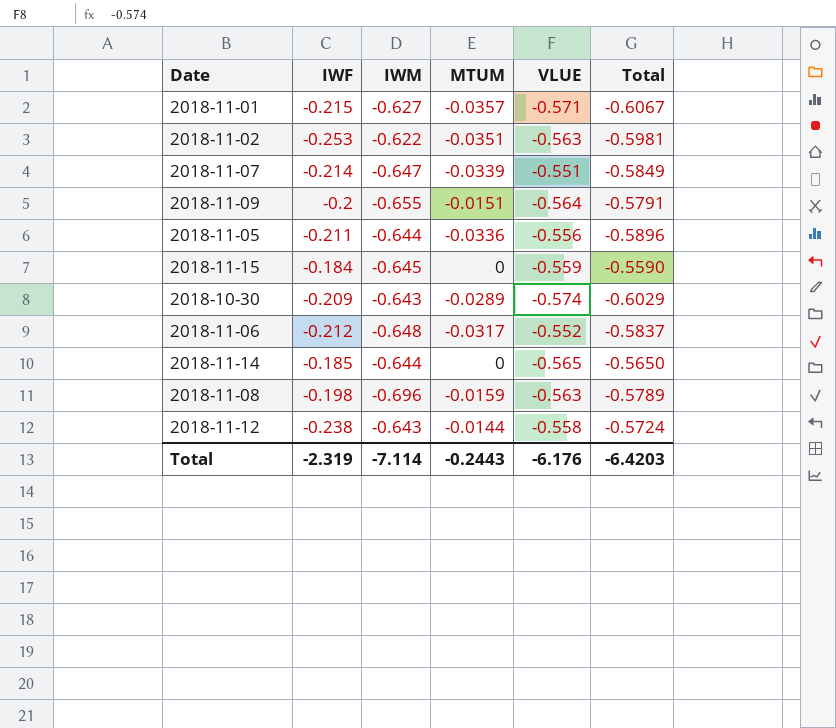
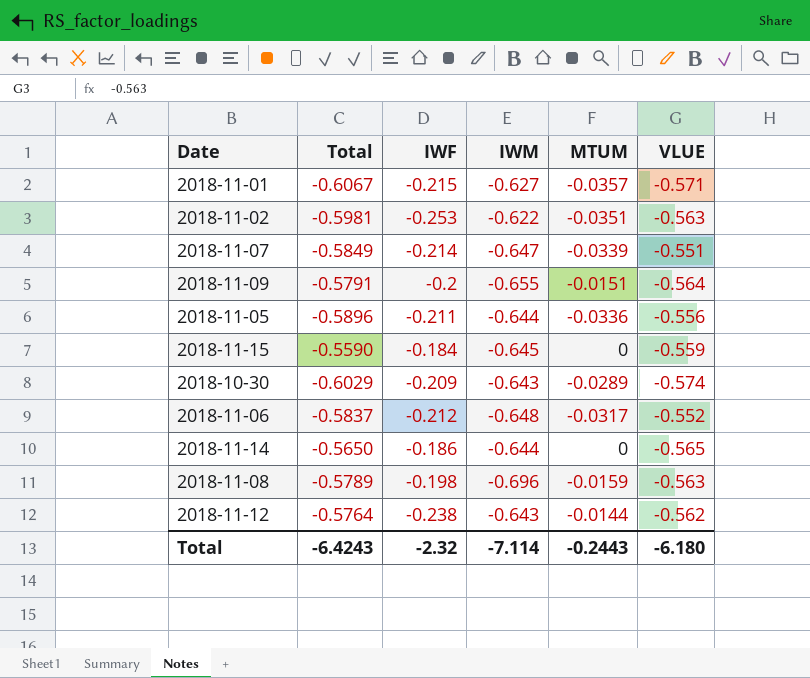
column Total | position: 6 -> 2
2018-11-14 | IWF: -0.185 -> -0.186
2018-11-12 | Total: -0.5724 -> -0.5764
2018-11-12 | VLUE: -0.558 -> -0.562
Total | Total: -6.4203 -> -6.4243
Total | IWF: -2.319 -> -2.32
Total | VLUE: -6.176 -> -6.180

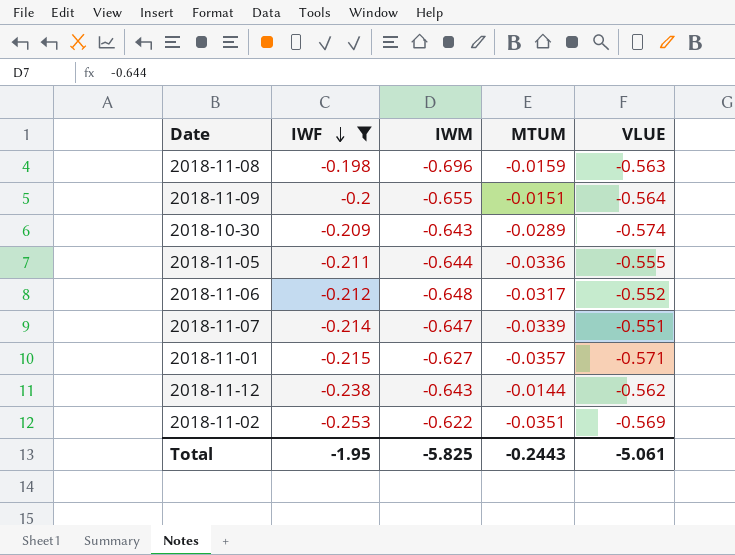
filter: none -> IWF <= -0.198
row order: none -> IWF descending
column Total | formula: [MTUM] + [VLUE] -> none
2018-11-05 | VLUE: -0.556 -> -0.555
2018-11-02 | VLUE: -0.563 -> -0.569
Total | IWF: -2.32 -> -1.95
Total | IWM: -7.114 -> -5.825
Total | VLUE: -6.180 -> -5.061

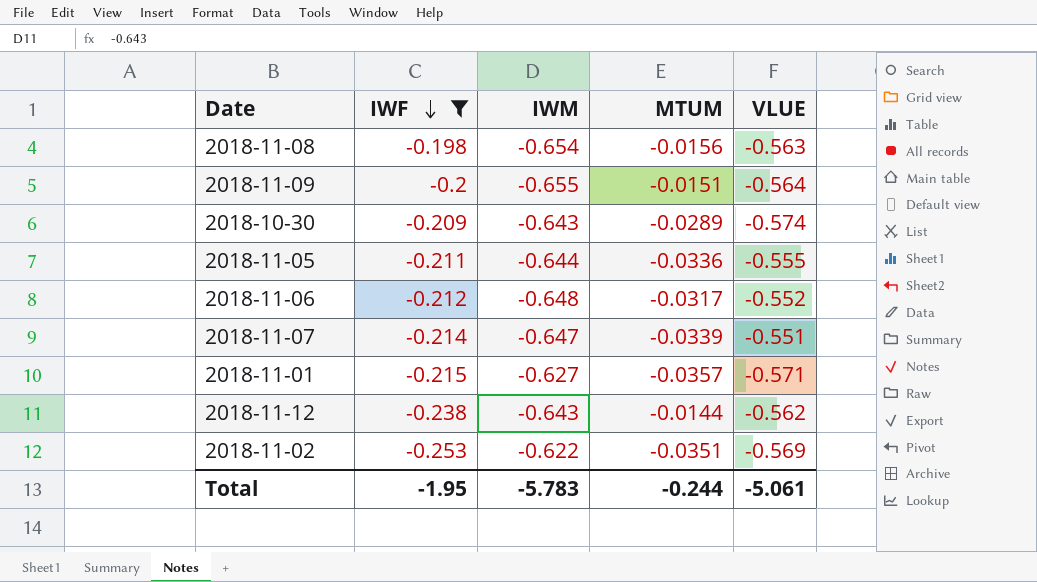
2018-11-08 | IWM: -0.696 -> -0.654
2018-11-08 | MTUM: -0.0159 -> -0.0156
Total | IWM: -5.825 -> -5.783
Total | MTUM: -0.2443 -> -0.244

